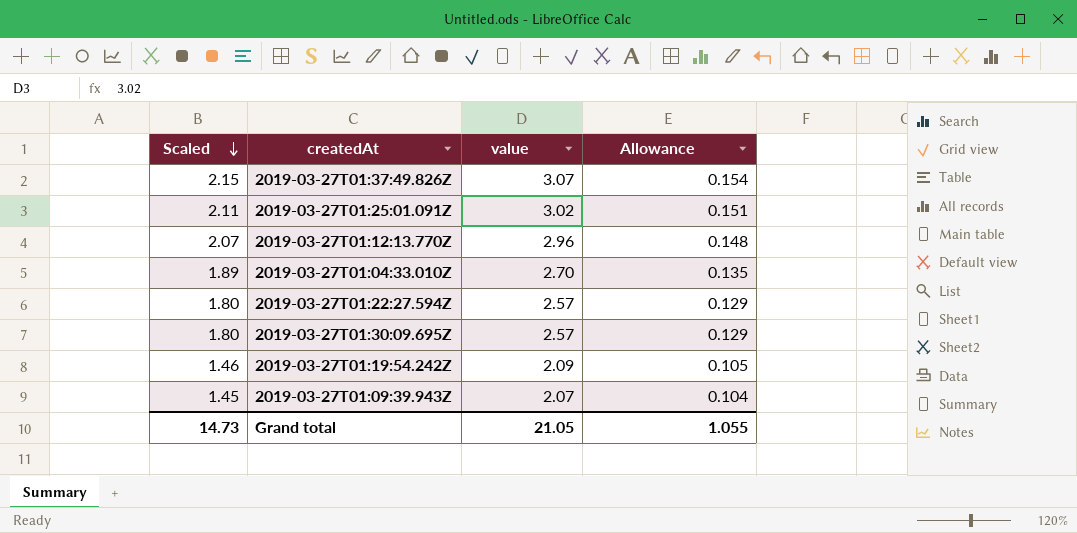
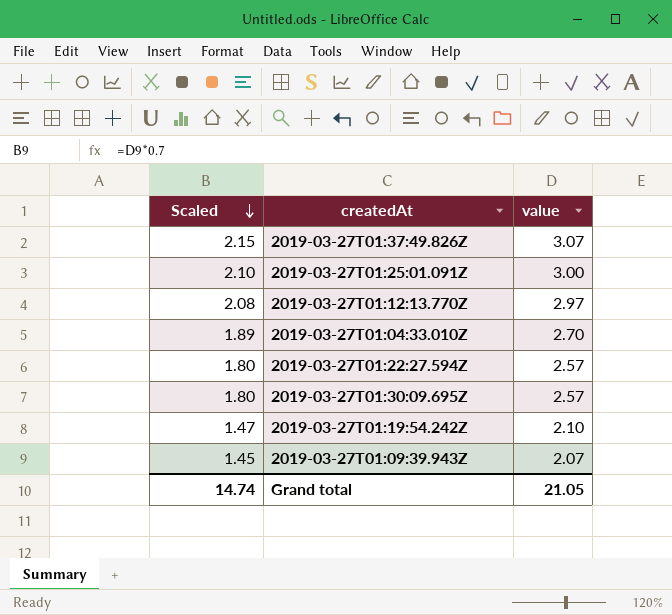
column Allowance | formula: [value] * 0.05 -> none
2019-03-27T01:25:01.091Z | Scaled: 2.11 -> 2.10
2019-03-27T01:25:01.091Z | value: 3.02 -> 3.00
2019-03-27T01:12:13.770Z | Scaled: 2.07 -> 2.08
2019-03-27T01:12:13.770Z | value: 2.96 -> 2.97
2019-03-27T01:19:54.242Z | Scaled: 1.46 -> 1.47
2019-03-27T01:19:54.242Z | value: 2.09 -> 2.10
Grand total | Scaled: 14.73 -> 14.74

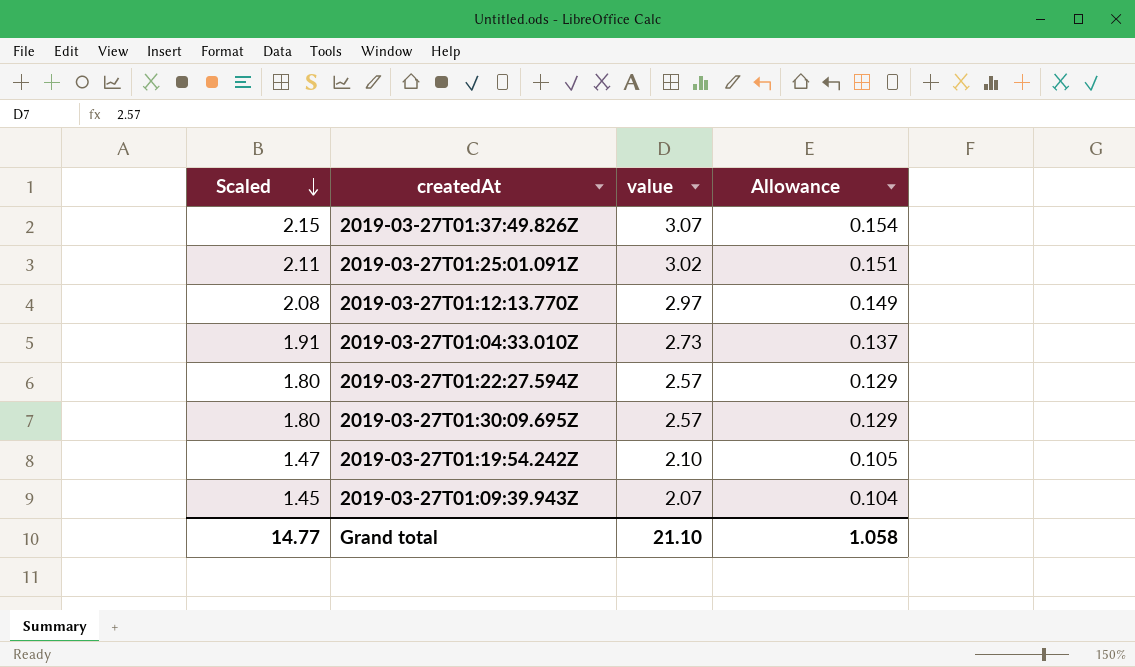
column Allowance | formula: none -> [value] * 0.05
2019-03-27T01:25:01.091Z | Scaled: 2.10 -> 2.11
2019-03-27T01:25:01.091Z | value: 3.00 -> 3.02
2019-03-27T01:04:33.010Z | Scaled: 1.89 -> 1.91
2019-03-27T01:04:33.010Z | value: 2.70 -> 2.73
Grand total | Scaled: 14.74 -> 14.77
Grand total | value: 21.05 -> 21.10

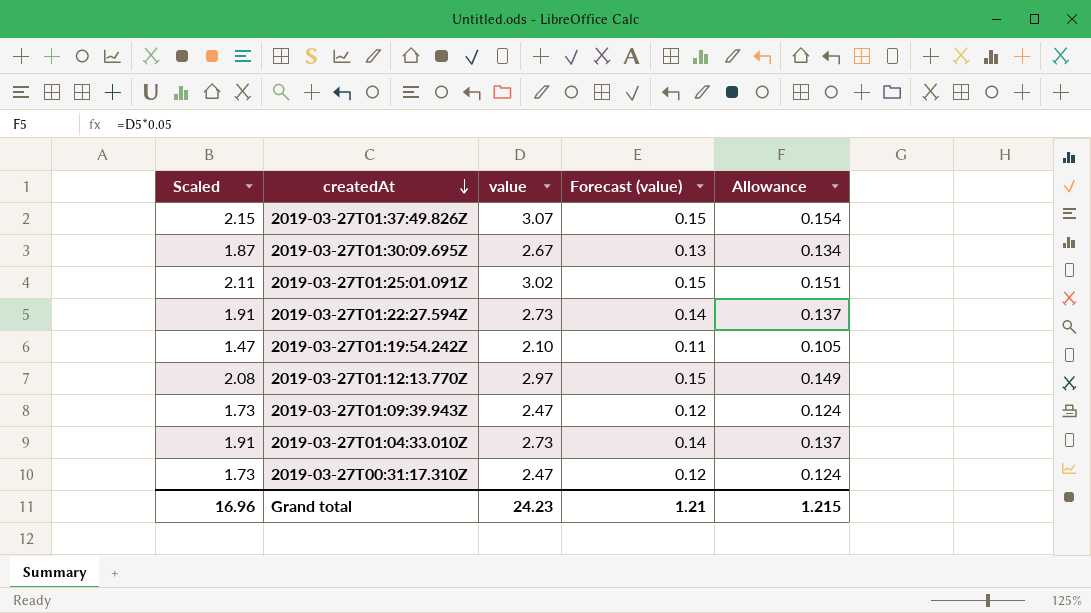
row order: Scaled descending -> createdAt descending
column Forecast (value) | formula: none -> [value] * 0.05
2019-03-27T01:30:09.695Z | Scaled: 1.80 -> 1.87
2019-03-27T01:30:09.695Z | value: 2.57 -> 2.67
2019-03-27T01:30:09.695Z | Allowance: 0.129 -> 0.134
2019-03-27T01:22:27.594Z | Scaled: 1.80 -> 1.91
2019-03-27T01:22:27.594Z | value: 2.57 -> 2.73
2019-03-27T01:22:27.594Z | Allowance: 0.129 -> 0.137
2019-03-27T01:09:39.943Z | Scaled: 1.45 -> 1.73
2019-03-27T01:09:39.943Z | value: 2.07 -> 2.47
2019-03-27T01:09:39.943Z | Allowance: 0.104 -> 0.124
row 2019-03-27T00:31:17.310Z: none -> 1.73 | 2.47 | 0.12 | 0.124
Grand total | Scaled: 14.77 -> 16.96
Grand total | value: 21.10 -> 24.23
Grand total | Allowance: 1.058 -> 1.215

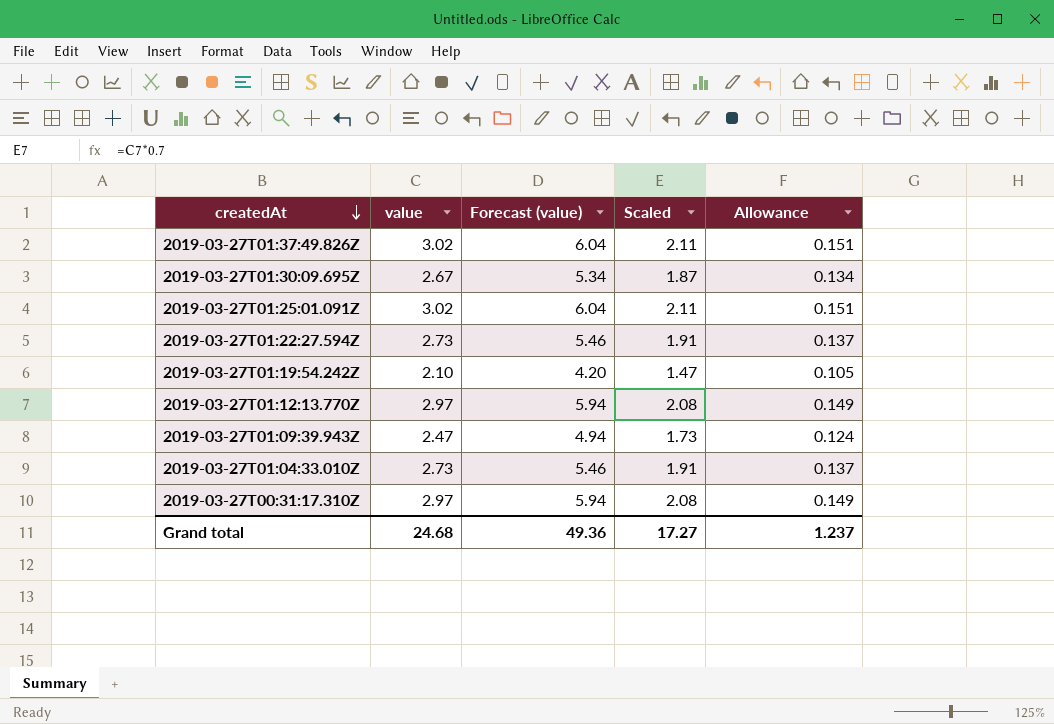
column Forecast (value) | formula: [value] * 0.05 -> [value] * 2
column Scaled | position: 1 -> 4
2019-03-27T01:37:49.826Z | value: 3.07 -> 3.02
2019-03-27T01:37:49.826Z | Scaled: 2.15 -> 2.11
2019-03-27T01:37:49.826Z | Allowance: 0.154 -> 0.151
2019-03-27T00:31:17.310Z | value: 2.47 -> 2.97
2019-03-27T00:31:17.310Z | Scaled: 1.73 -> 2.08
2019-03-27T00:31:17.310Z | Allowance: 0.124 -> 0.149
Grand total | value: 24.23 -> 24.68
Grand total | Forecast (value): 1.21 -> 49.36
Grand total | Scaled: 16.96 -> 17.27
Grand total | Allowance: 1.215 -> 1.237

